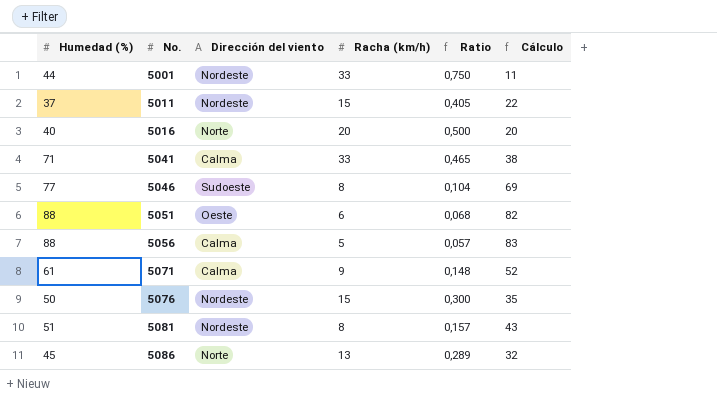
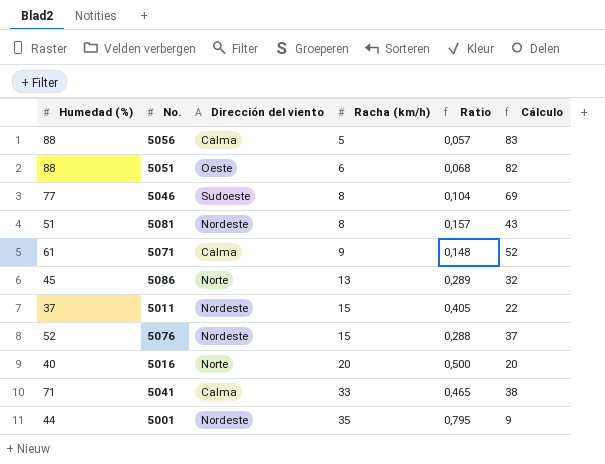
row order: No. ascending -> Racha (km/h) ascending
5076 | Humedad (%): 50 -> 52
5076 | Ratio: 0,300 -> 0,288
5076 | Cálculo: 35 -> 37
5001 | Racha (km/h): 33 -> 35
5001 | Ratio: 0,750 -> 0,795
5001 | Cálculo: 11 -> 9

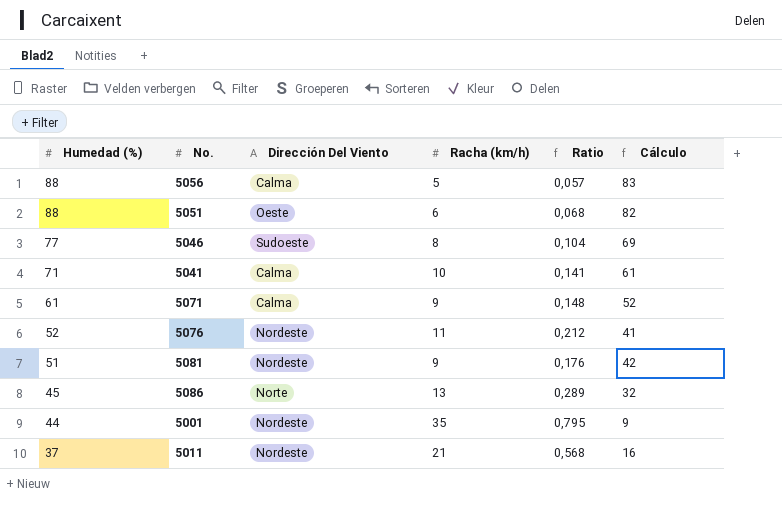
row order: Racha (km/h) ascending -> Humedad (%) descending
column name: Dirección del viento -> Dirección Del Viento
row 5016: 40 | Norte | 20 | 0,500 | 20 -> none
5041 | Racha (km/h): 33 -> 10
5041 | Ratio: 0,465 -> 0,141
5041 | Cálculo: 38 -> 61
5076 | Racha (km/h): 15 -> 11
5076 | Ratio: 0,288 -> 0,212
5076 | Cálculo: 37 -> 41
5081 | Racha (km/h): 8 -> 9
5081 | Ratio: 0,157 -> 0,176
5081 | Cálculo: 43 -> 42
5011 | Racha (km/h): 15 -> 21
5011 | Ratio: 0,405 -> 0,568
5011 | Cálculo: 22 -> 16

